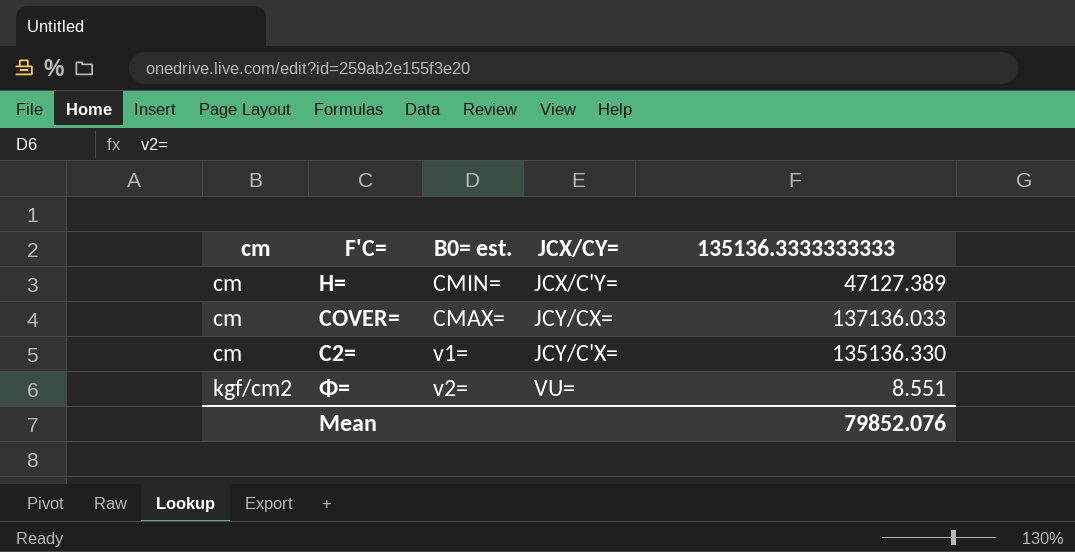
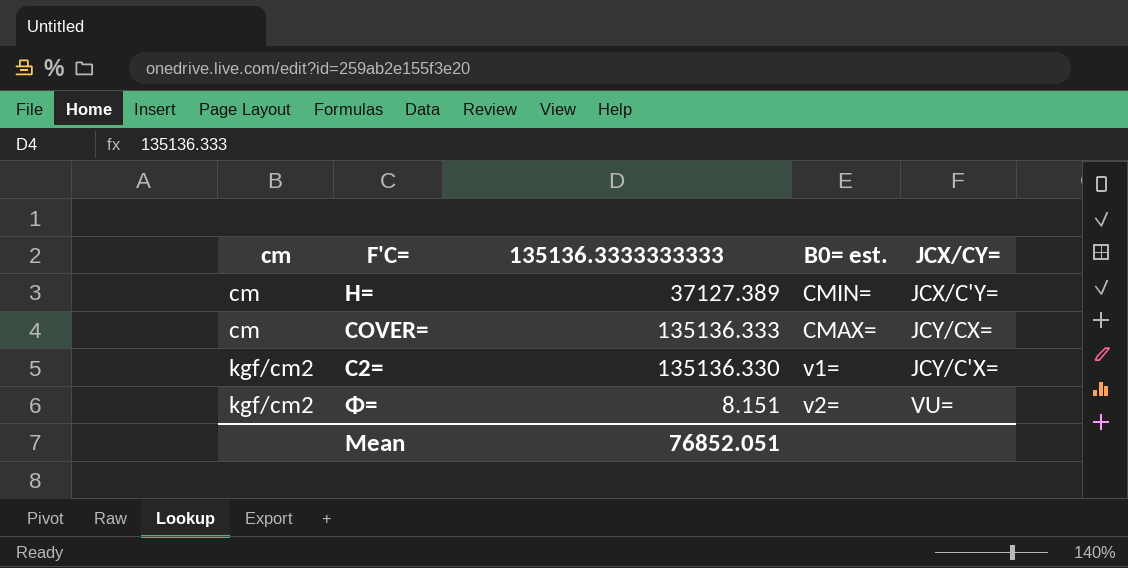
column 135136.3333333333 | position: 5 -> 3
H= | 135136.3333333333: 47127.389 -> 37127.389
COVER= | 135136.3333333333: 137136.033 -> 135136.333
C2= | cm: cm -> kgf/cm2
Φ= | 135136.3333333333: 8.551 -> 8.151
Mean | 135136.3333333333: 79852.076 -> 76852.051

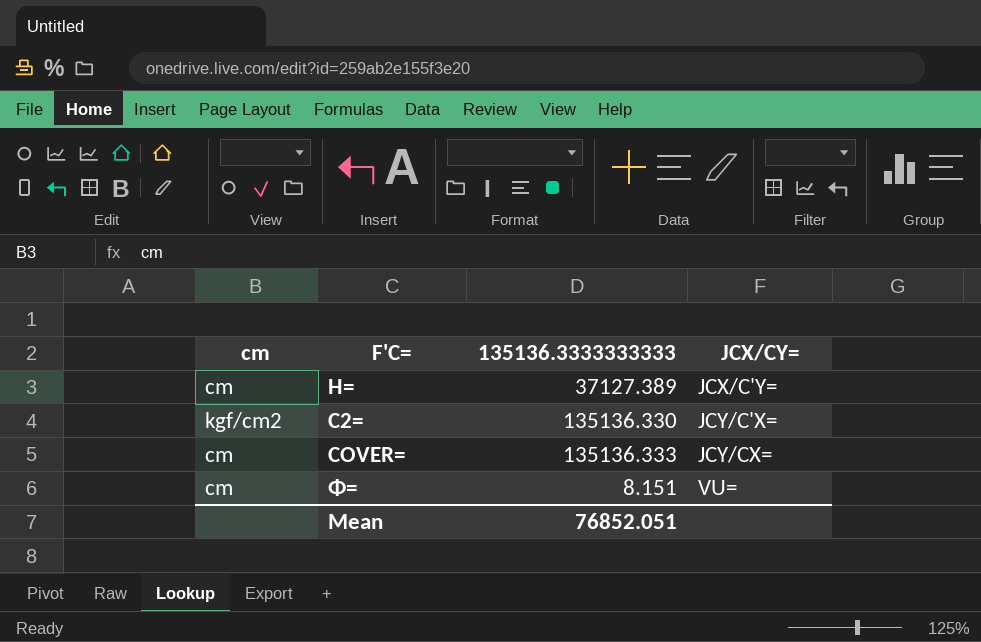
row order: cm ascending -> JCX/CY= ascending
column B0= est. | position: 4 -> none
Φ= | cm: kgf/cm2 -> cm

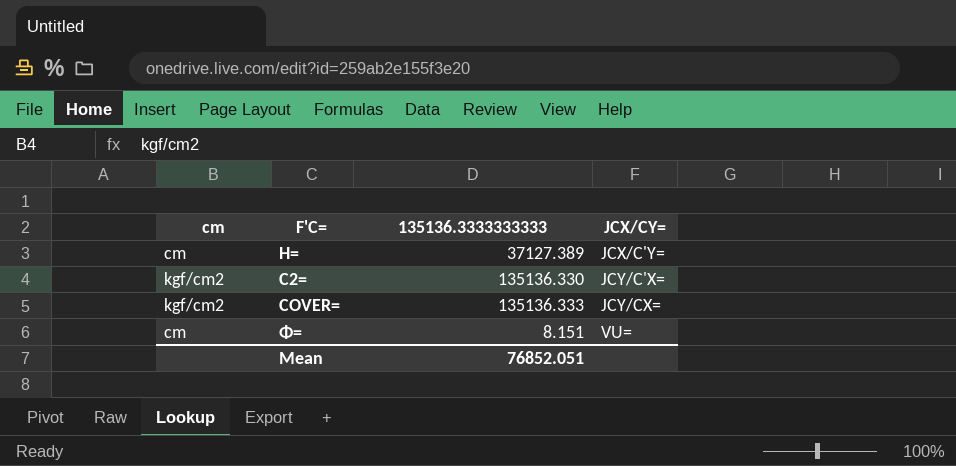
COVER= | cm: cm -> kgf/cm2

